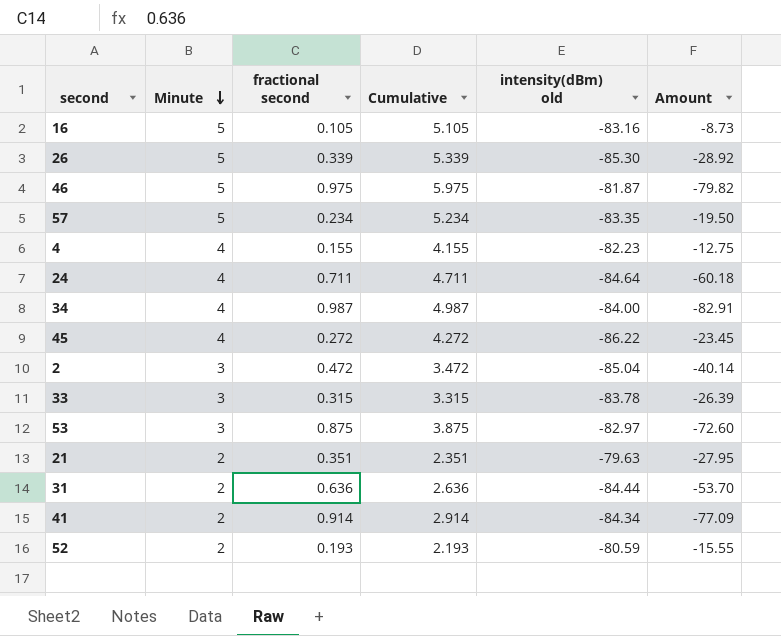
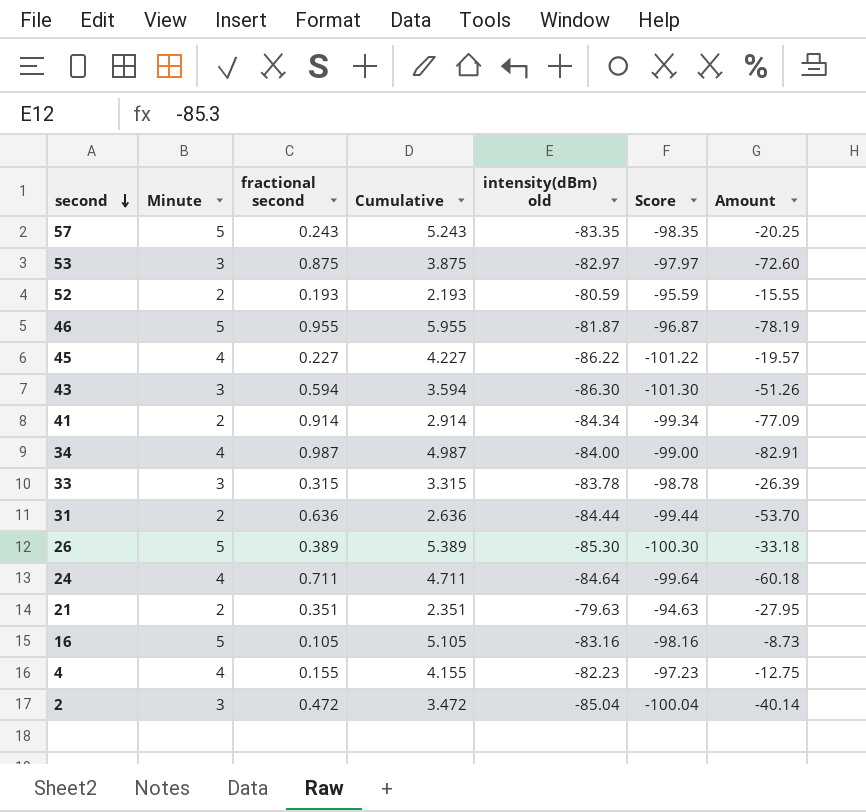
row order: Minute descending -> second descending
column Score | formula: none -> [intensity(dBm) old] - 15
57 | fractional second: 0.234 -> 0.243
57 | Cumulative: 5.234 -> 5.243
57 | Amount: -19.50 -> -20.25
46 | fractional second: 0.975 -> 0.955
46 | Cumulative: 5.975 -> 5.955
46 | Amount: -79.82 -> -78.19
45 | fractional second: 0.272 -> 0.227
45 | Cumulative: 4.272 -> 4.227
45 | Amount: -23.45 -> -19.57
row 43: none -> 3 | 0.594 | 3.594 | -86.30 | -101.30 | -51.26
26 | fractional second: 0.339 -> 0.389
26 | Cumulative: 5.339 -> 5.389
26 | Amount: -28.92 -> -33.18

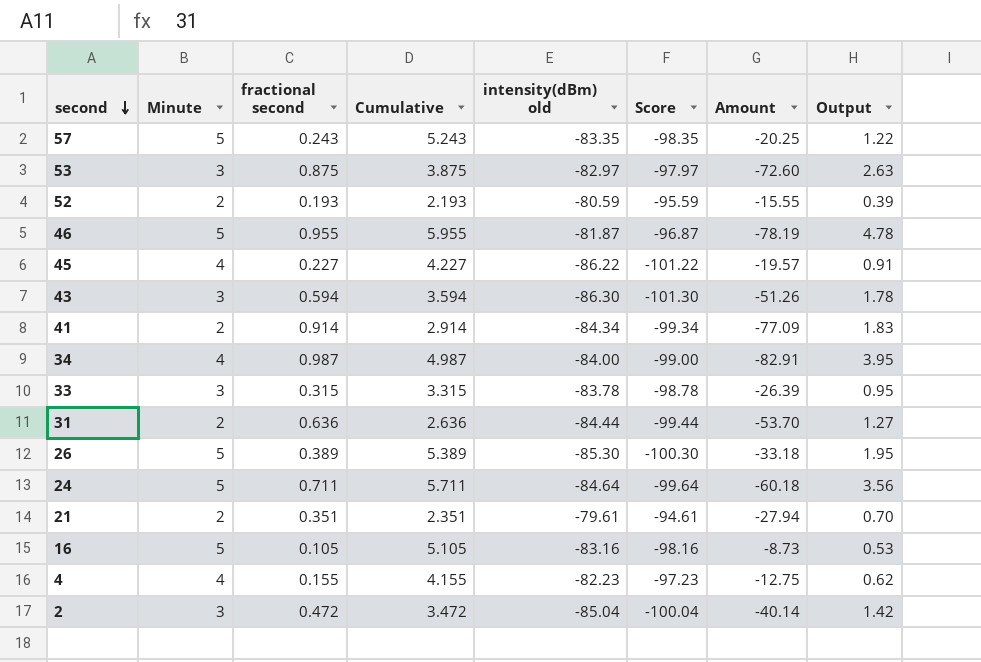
column Output | formula: none -> [Minute] * [fractional second]
24 | Minute: 4 -> 5
24 | Cumulative: 4.711 -> 5.711
21 | intensity(dBm) old: -79.63 -> -79.61
21 | Score: -94.63 -> -94.61
21 | Amount: -27.95 -> -27.94

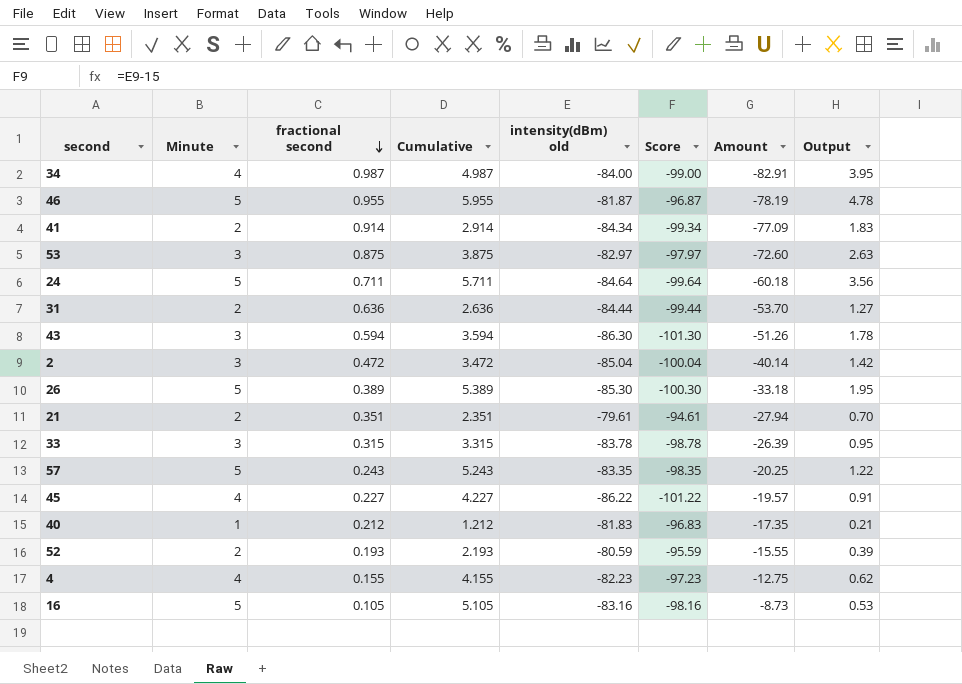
row order: second descending -> fractional second descending
row 40: none -> 1 | 0.212 | 1.212 | -81.83 | -96.83 | -17.35 | 0.21

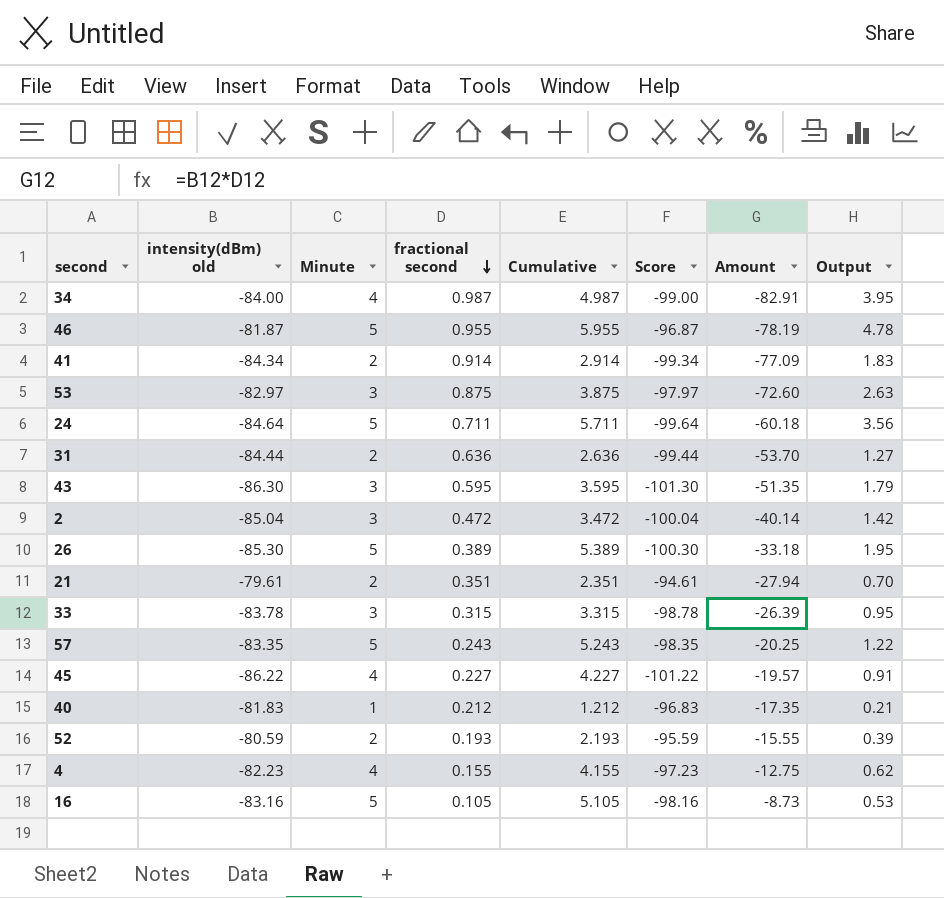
column intensity(dBm) old | position: 5 -> 2
43 | fractional second: 0.594 -> 0.595
43 | Cumulative: 3.594 -> 3.595
43 | Amount: -51.26 -> -51.35
43 | Output: 1.78 -> 1.79

